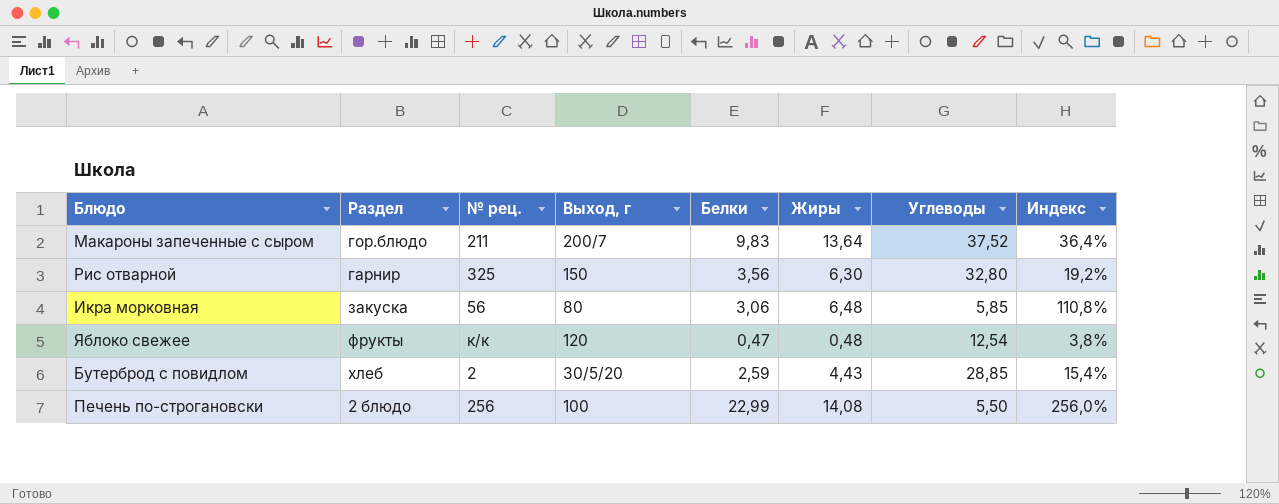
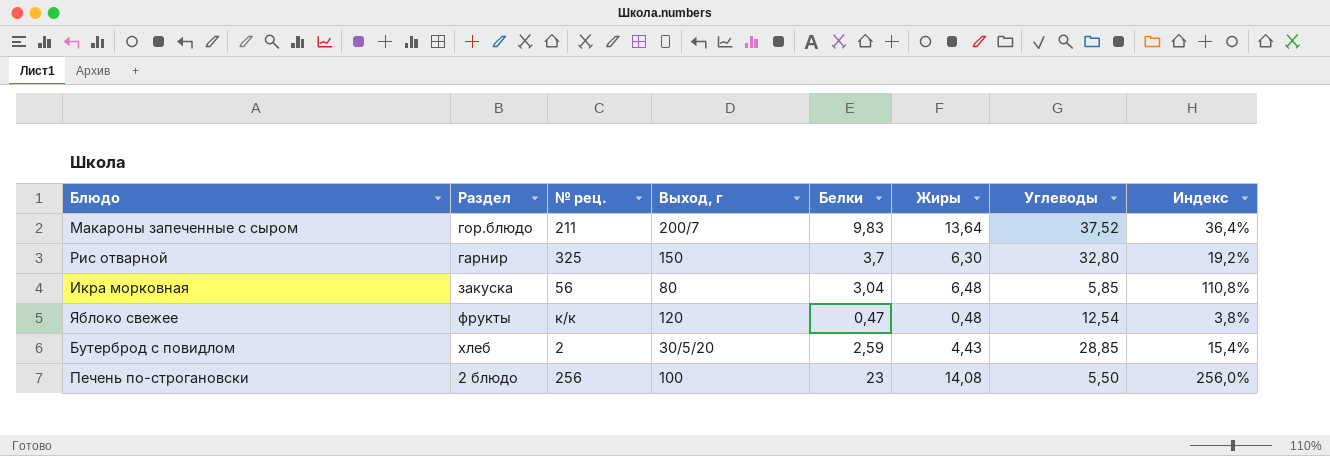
Рис отварной | Белки: 3,56 -> 3,7
Икра морковная | Белки: 3,06 -> 3,04
Печень по-строгановски | Белки: 22,99 -> 23

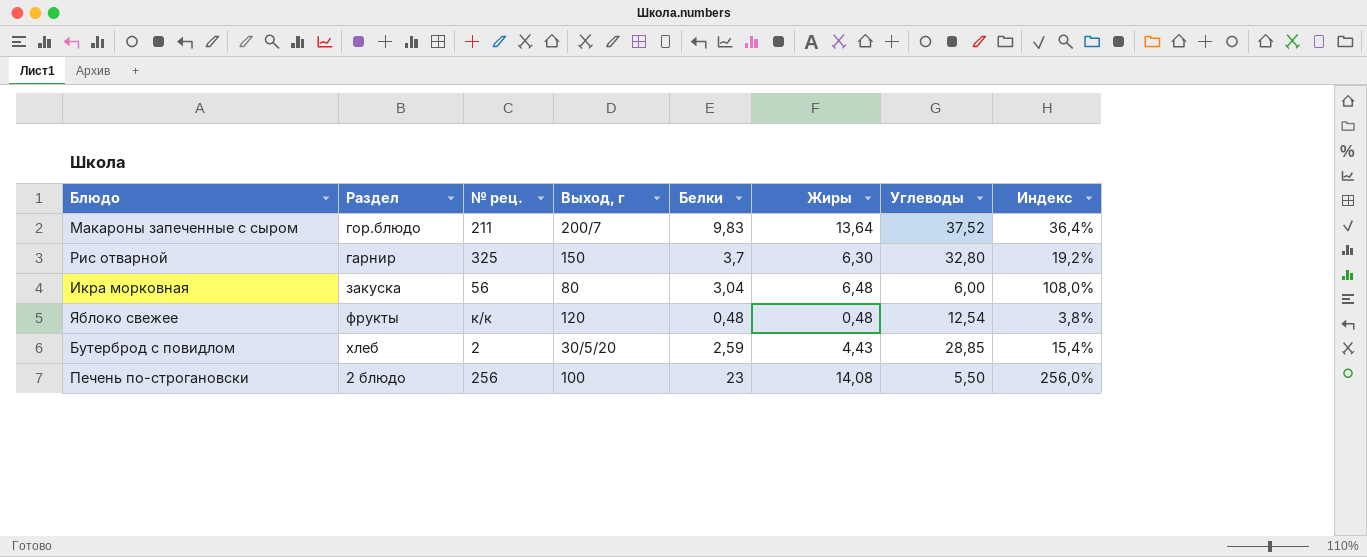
Икра морковная | Углеводы: 5,85 -> 6,00
Икра морковная | Индекс: 110,8% -> 108,0%
Яблоко свежее | Белки: 0,47 -> 0,48

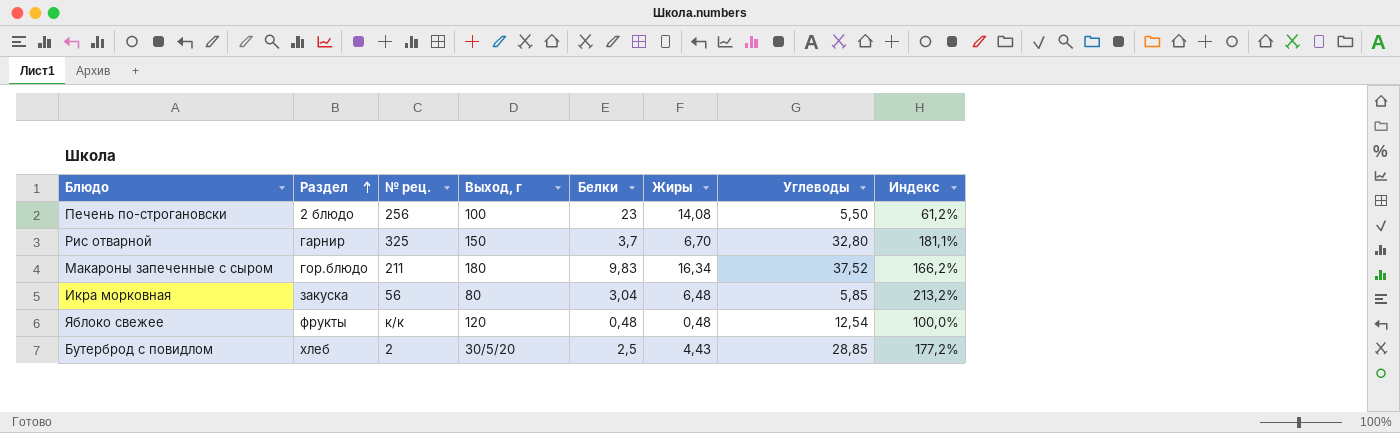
row order: none -> Раздел ascending
column Индекс | formula: [Жиры] / [Углеводы] -> [Жиры] / [Белки]
Рис отварной | Жиры: 6,30 -> 6,70
Макароны запеченные с сыром | Выход, г: 200/7 -> 180
Макароны запеченные с сыром | Жиры: 13,64 -> 16,34
Икра морковная | Углеводы: 6,00 -> 5,85
Бутерброд с повидлом | Белки: 2,59 -> 2,5

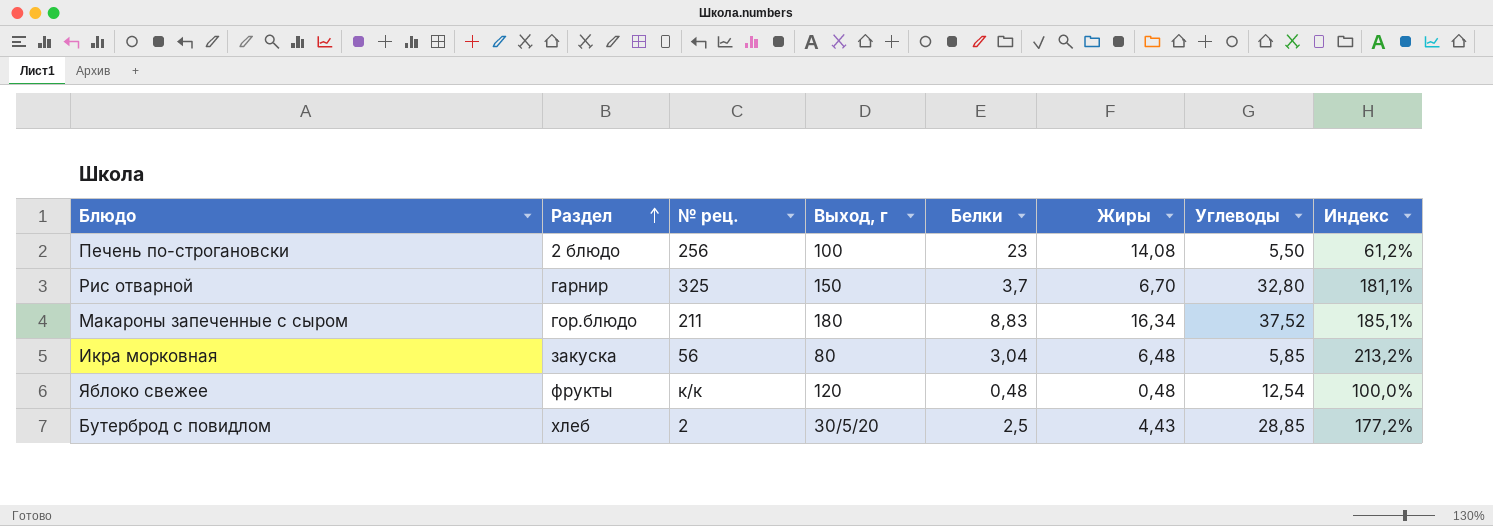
Макароны запеченные с сыром | Белки: 9,83 -> 8,83
Макароны запеченные с сыром | Индекс: 166,2% -> 185,1%

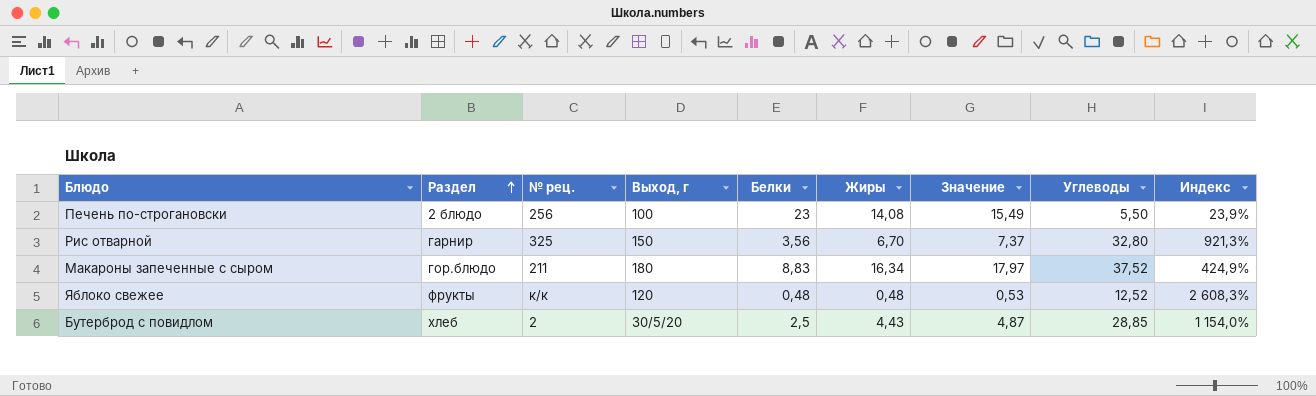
column Значение | formula: none -> [Жиры] * 1,1
column Индекс | formula: [Жиры] / [Белки] -> [Углеводы] / [Белки]
row Икра морковная: закуска | 56 | 80 | 3,04 | 6,48 | 5,85 | 213,2% -> none
Рис отварной | Белки: 3,7 -> 3,56
Яблоко свежее | Углеводы: 12,54 -> 12,52

